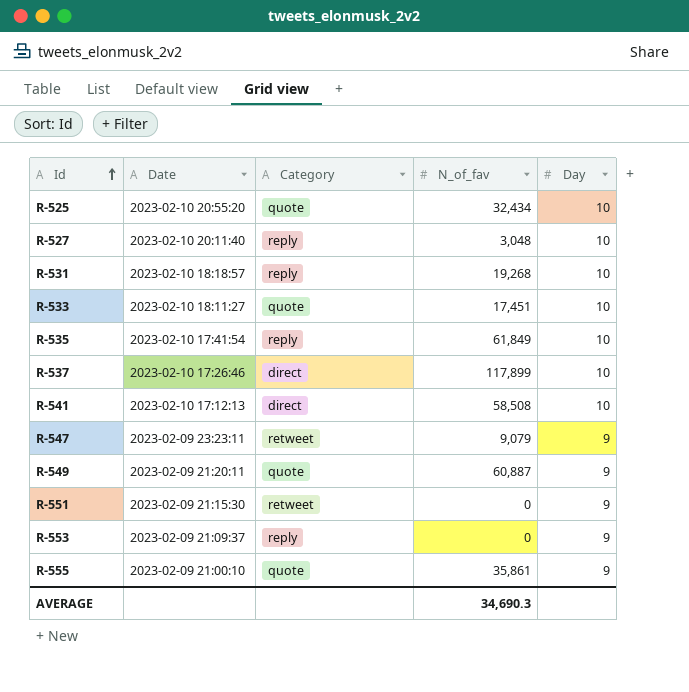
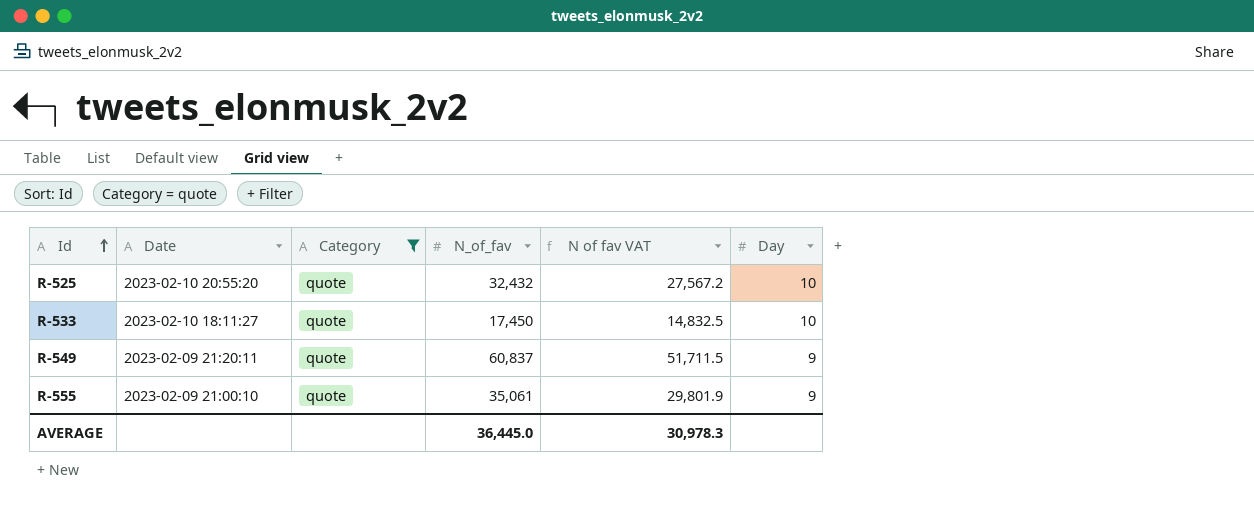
filter: none -> Category = quote
column N of fav VAT | formula: none -> [N_of_fav] * 0.85
R-525 | N_of_fav: 32,434 -> 32,432
R-533 | N_of_fav: 17,451 -> 17,450
R-549 | N_of_fav: 60,887 -> 60,837
R-555 | N_of_fav: 35,861 -> 35,061
AVERAGE | N_of_fav: 34,690.3 -> 36,445.0

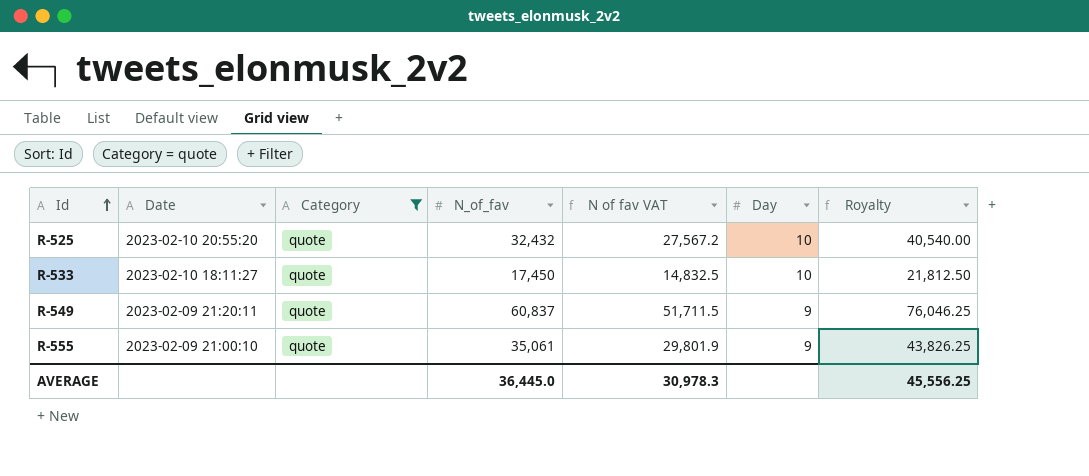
column Royalty | formula: none -> [N_of_fav] * 1.25

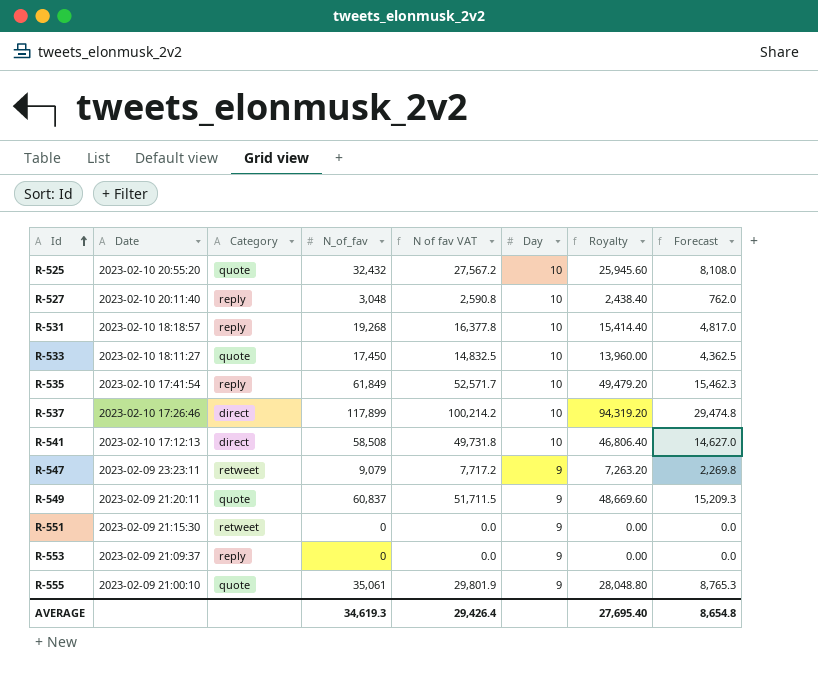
filter: Category = quote -> none
column Royalty | formula: [N_of_fav] * 1.25 -> [N_of_fav] * 0.8
column Forecast | formula: none -> [N_of_fav] * 0.25
AVERAGE | N_of_fav: 36,445.0 -> 34,619.3
AVERAGE | N of fav VAT: 30,978.3 -> 29,426.4
AVERAGE | Royalty: 45,556.25 -> 27,695.40

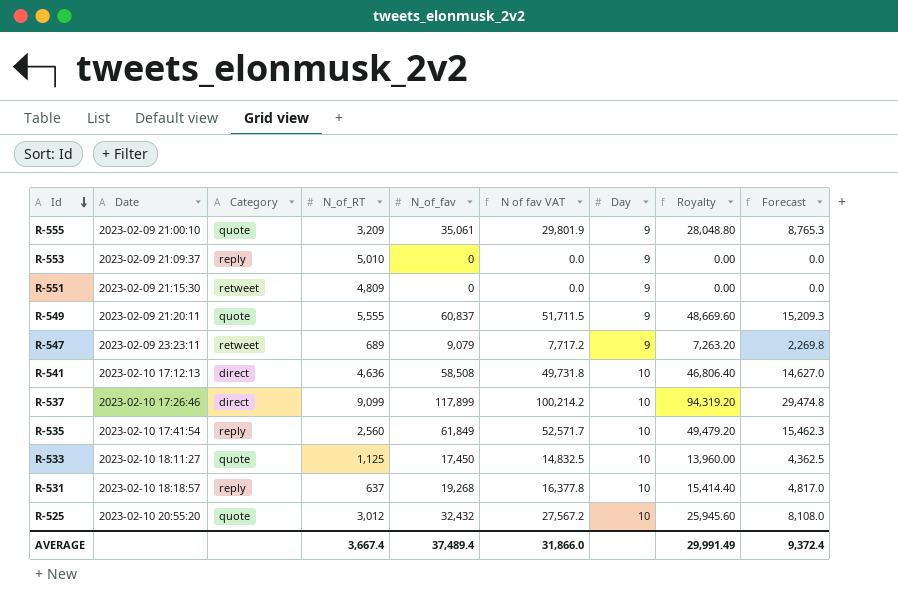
row order: Id ascending -> Id descending
column N_of_RT | position: none -> 4
row R-527: 2023-02-10 20:11:40 | reply | 3,048 | 2,590.8 | 10 | 2,438.40 | 762.0 -> none
AVERAGE | N_of_fav: 34,619.3 -> 37,489.4
AVERAGE | N of fav VAT: 29,426.4 -> 31,866.0
AVERAGE | Royalty: 27,695.40 -> 29,991.49
AVERAGE | Forecast: 8,654.8 -> 9,372.4

